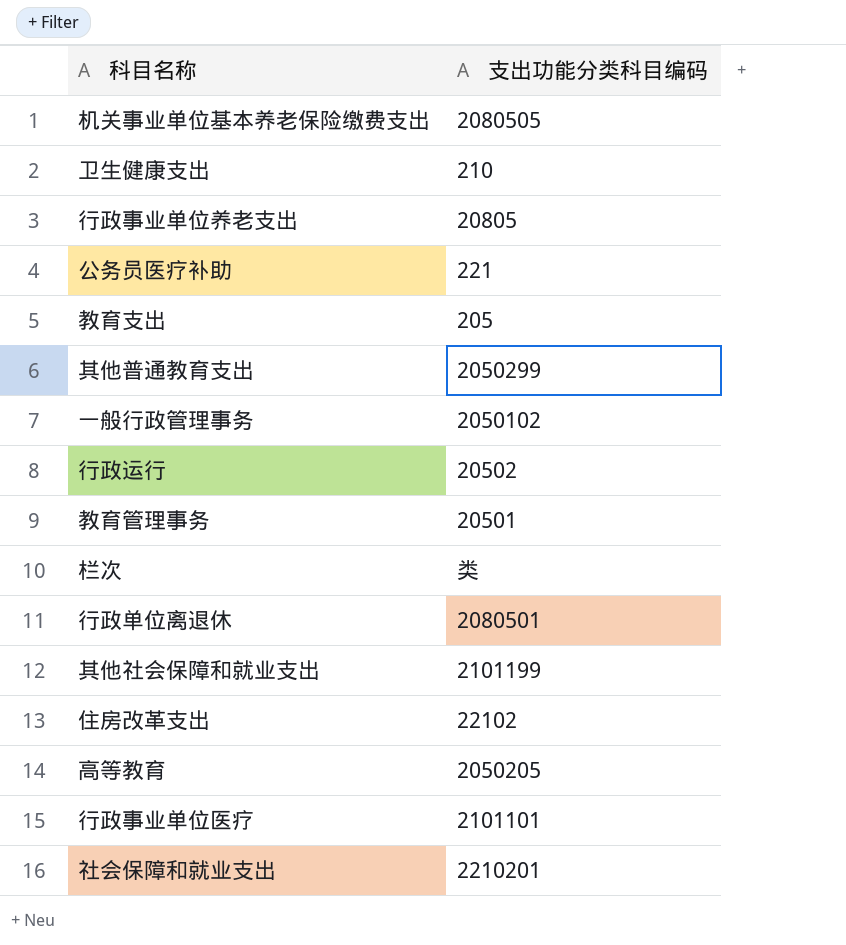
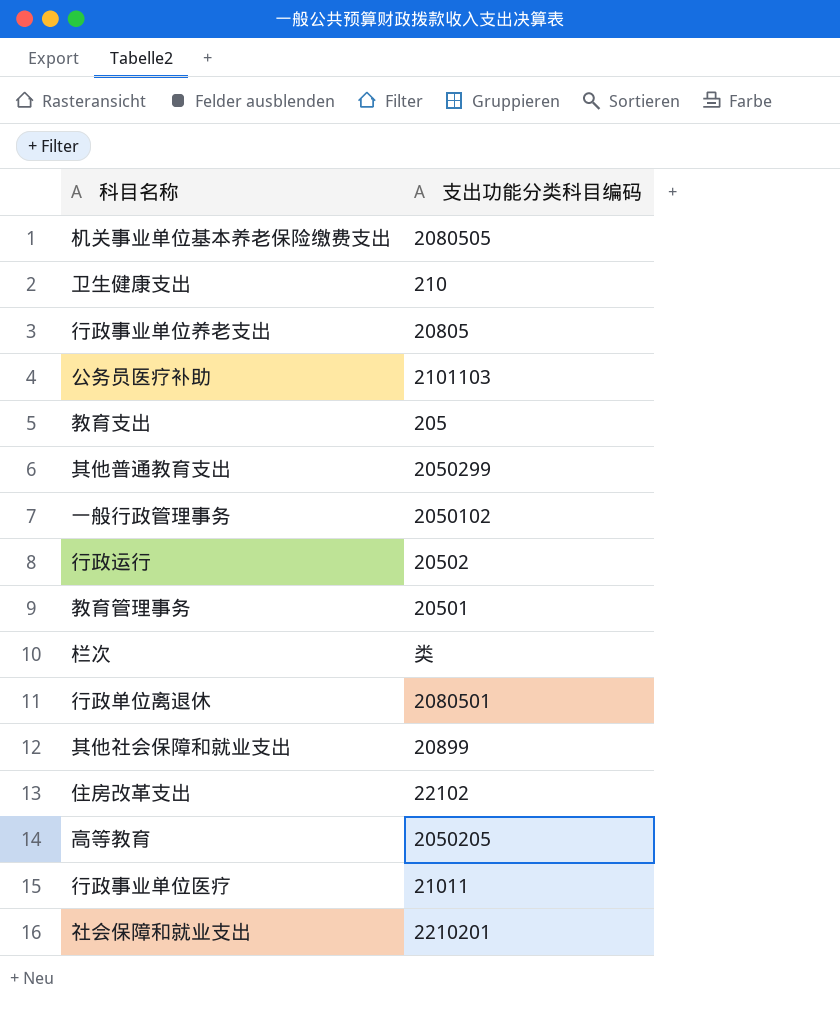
公务员医疗补助 | 支出功能分类科目编码: 221 -> 2101103
其他社会保障和就业支出 | 支出功能分类科目编码: 2101199 -> 20899
行政事业单位医疗 | 支出功能分类科目编码: 2101101 -> 21011

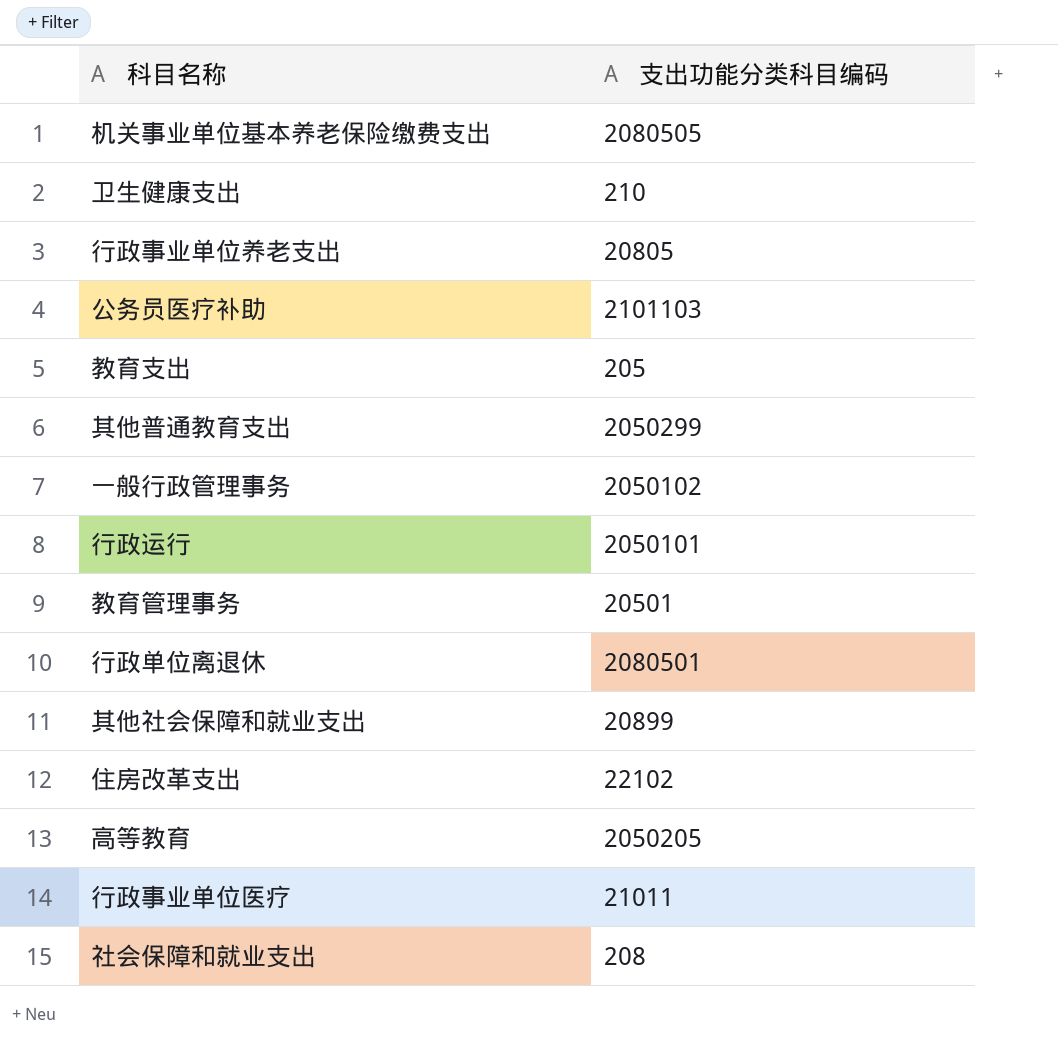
row 栏次: 类 -> none
行政运行 | 支出功能分类科目编码: 20502 -> 2050101
社会保障和就业支出 | 支出功能分类科目编码: 2210201 -> 208

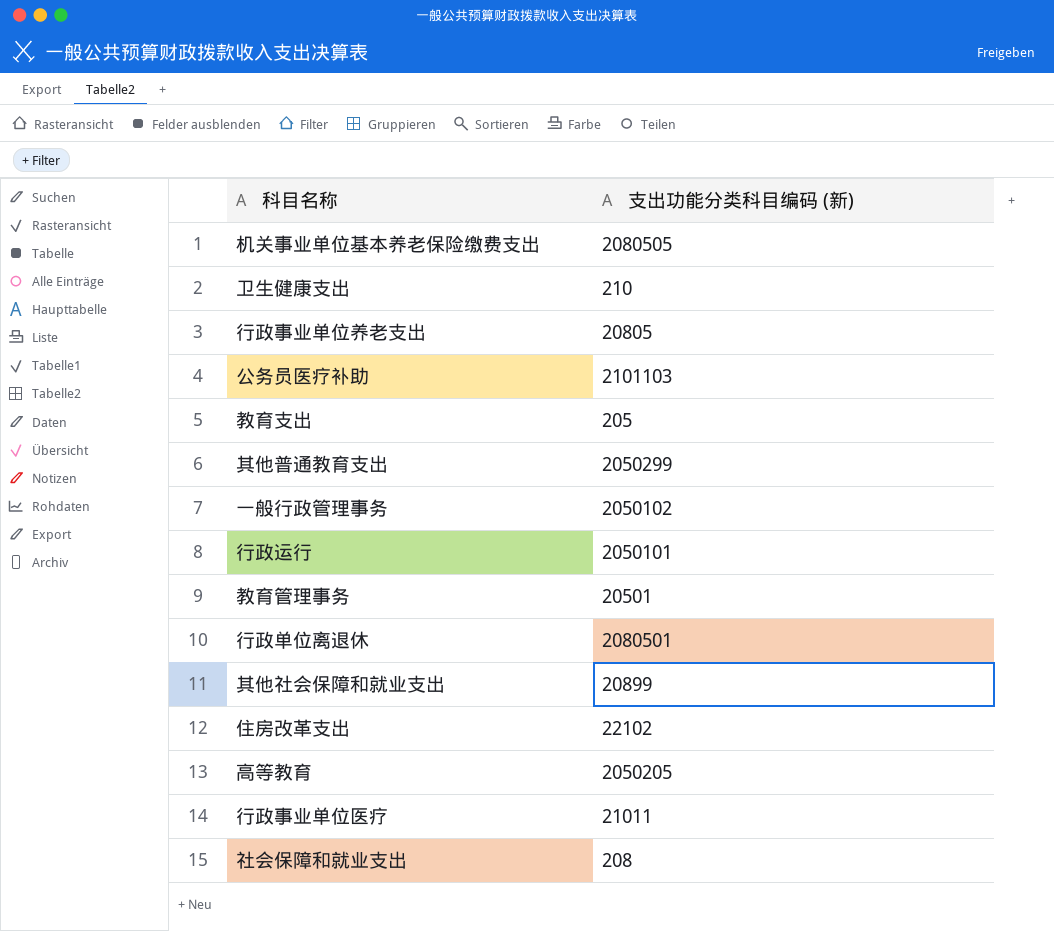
column name: 支出功能分类科目编码 -> 支出功能分类科目编码 (新)

